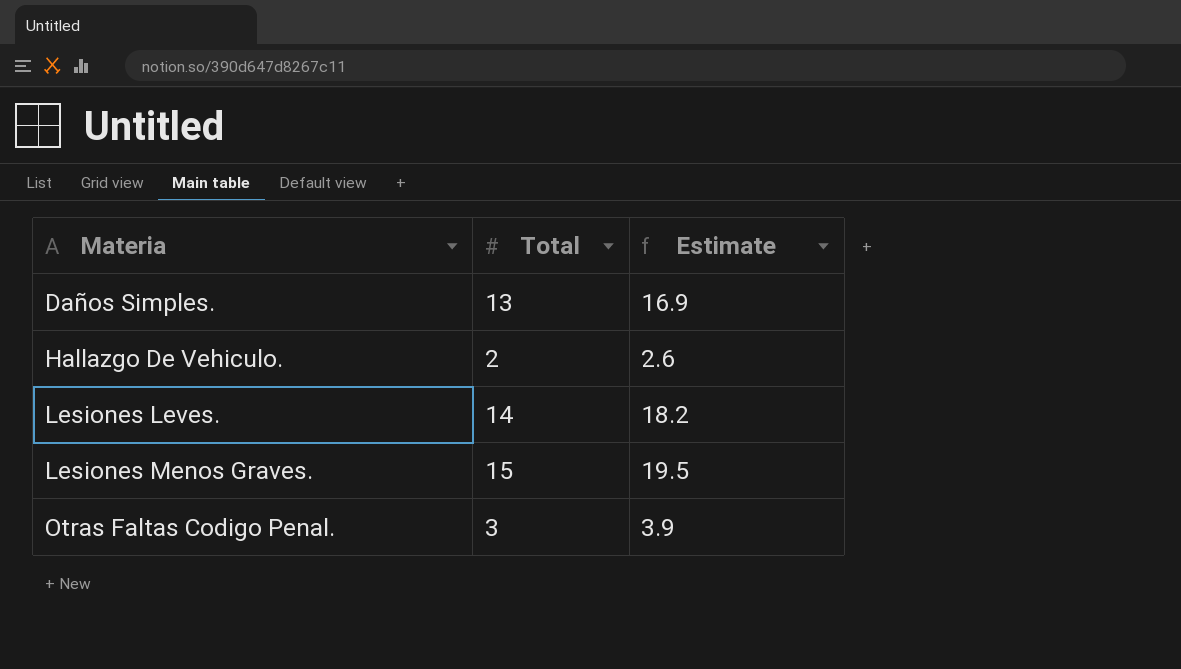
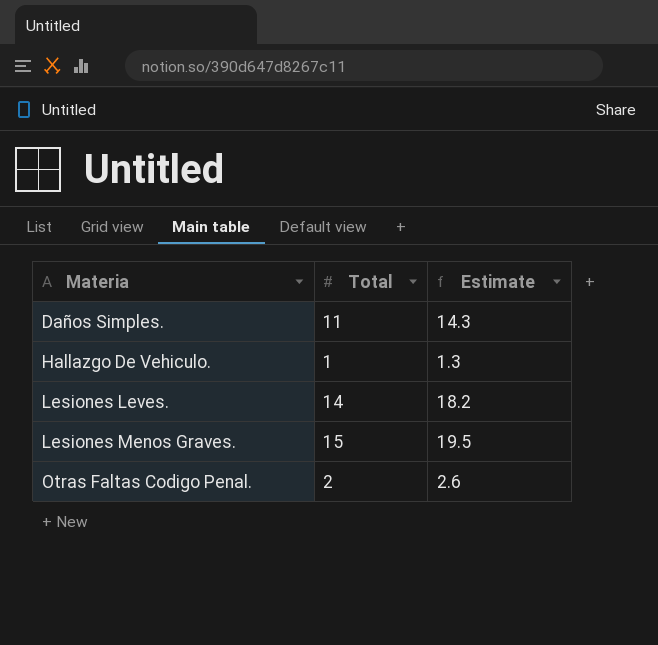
Daños Simples. | Total: 13 -> 11
Daños Simples. | Estimate: 16.9 -> 14.3
Hallazgo De Vehiculo. | Total: 2 -> 1
Hallazgo De Vehiculo. | Estimate: 2.6 -> 1.3
Otras Faltas Codigo Penal. | Total: 3 -> 2
Otras Faltas Codigo Penal. | Estimate: 3.9 -> 2.6

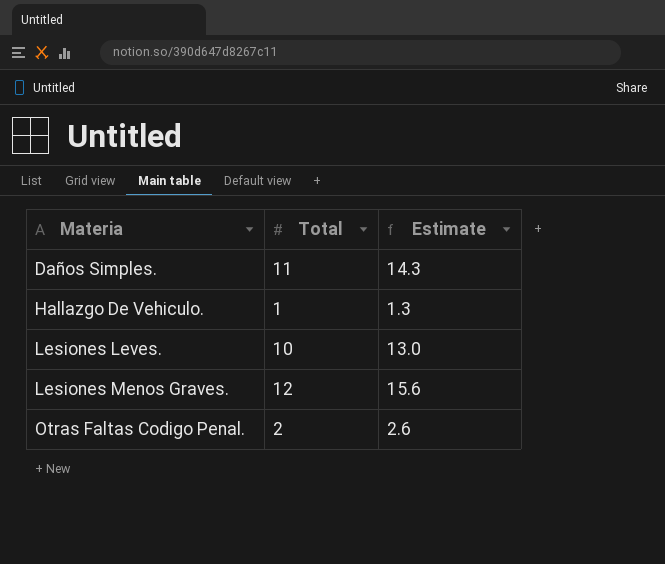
Lesiones Leves. | Total: 14 -> 10
Lesiones Leves. | Estimate: 18.2 -> 13.0
Lesiones Menos Graves. | Total: 15 -> 12
Lesiones Menos Graves. | Estimate: 19.5 -> 15.6

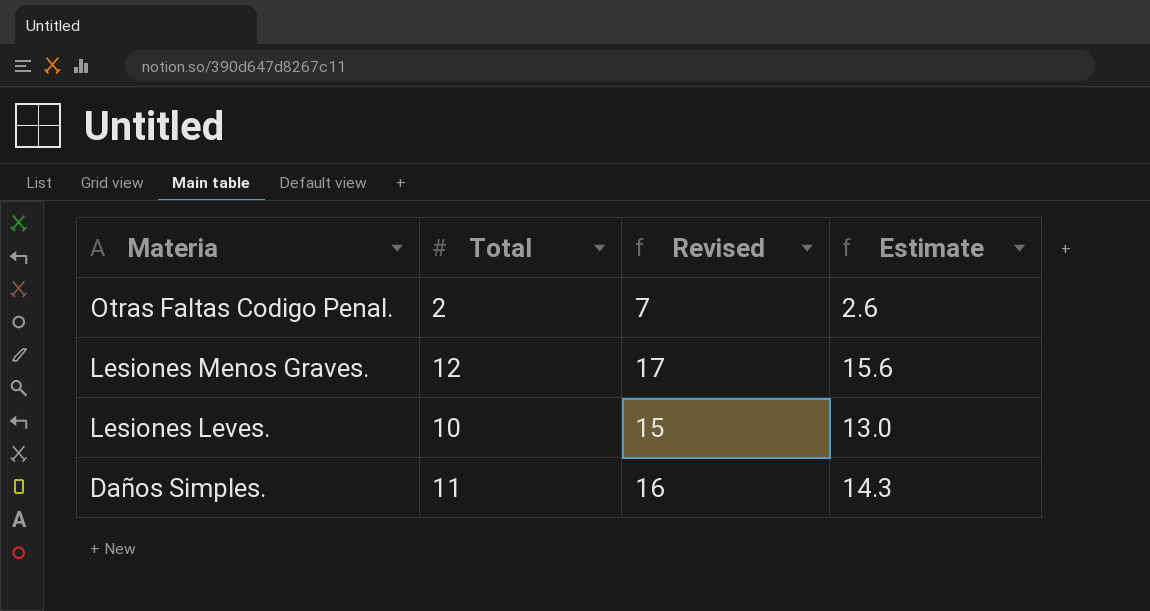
row order: Materia ascending -> Materia descending
column Revised | formula: none -> [Total] + 5
row Hallazgo De Vehiculo.: 1 | 1.3 -> none

